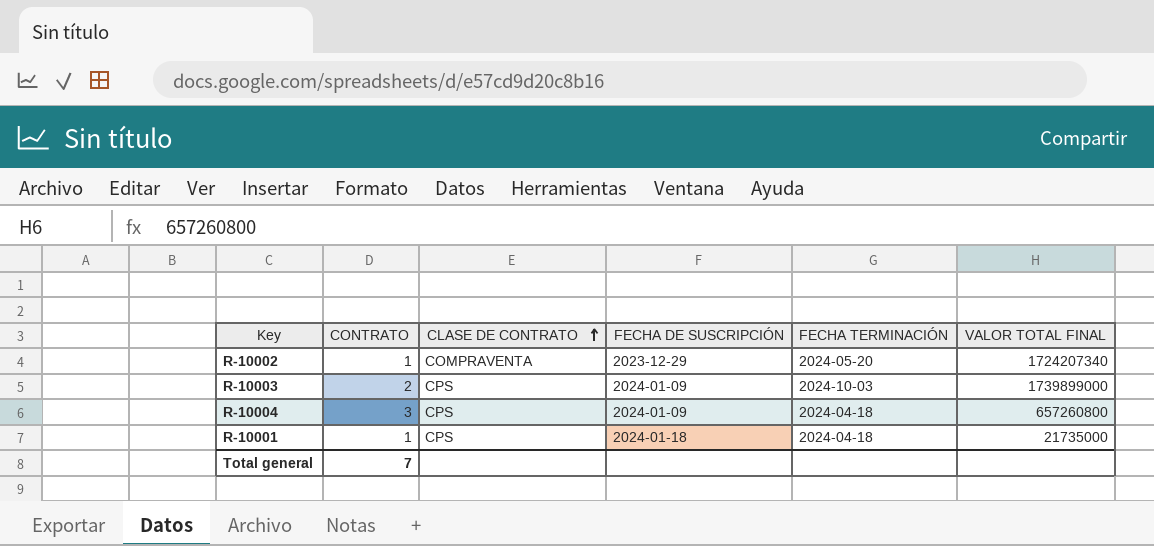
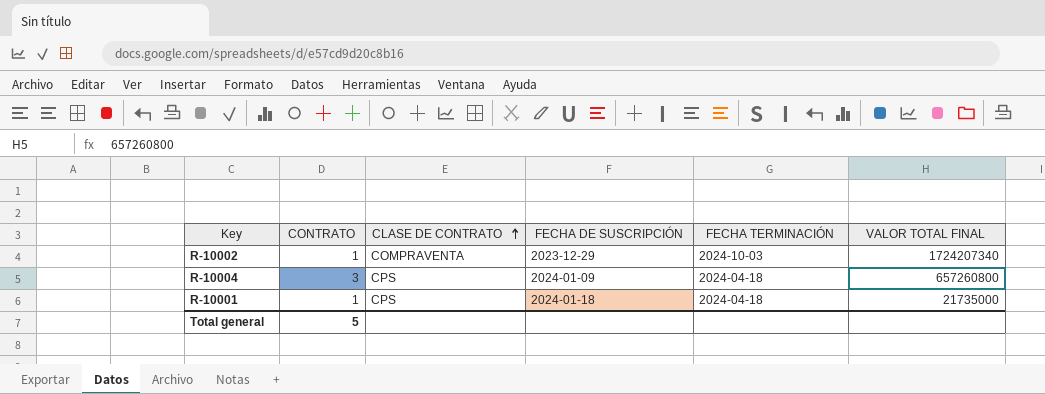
row R-10003: 2 | CPS | 2024-01-09 | 2024-10-03 | 1739899000 -> none
R-10002 | FECHA TERMINACIÓN: 2024-05-20 -> 2024-10-03
Total general | CONTRATO: 7 -> 5

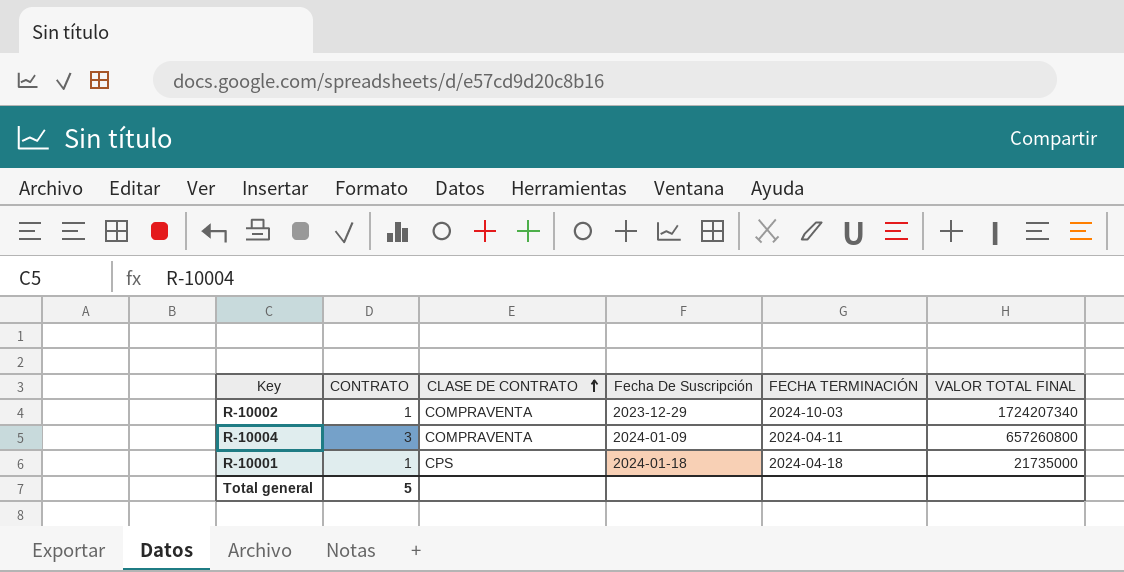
column name: FECHA DE SUSCRIPCIÓN -> Fecha De Suscripción
R-10004 | CLASE DE CONTRATO: CPS -> COMPRAVENTA
R-10004 | FECHA TERMINACIÓN: 2024-04-18 -> 2024-04-11

